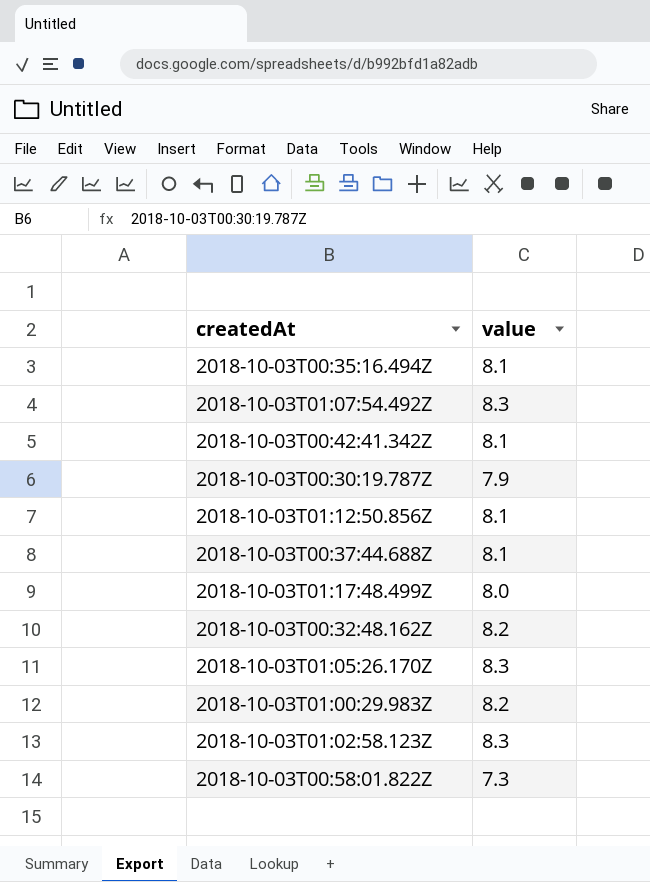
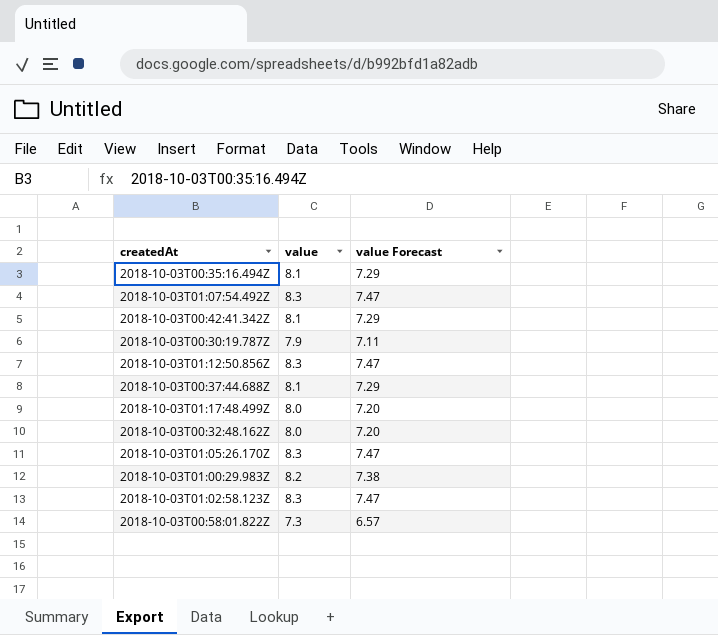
column value Forecast | formula: none -> [value] * 0.9
2018-10-03T01:12:50.856Z | value: 8.1 -> 8.3
2018-10-03T00:32:48.162Z | value: 8.2 -> 8.0

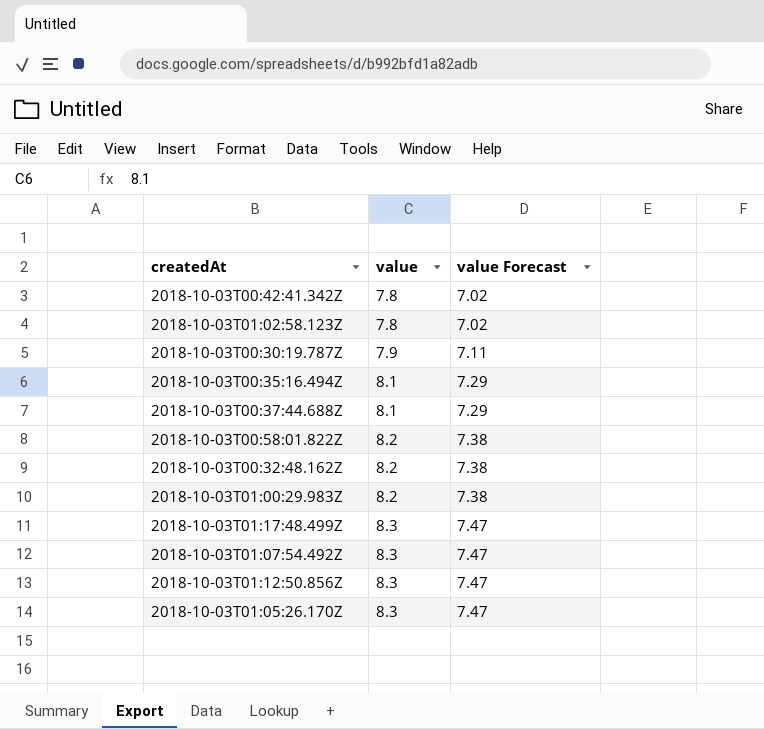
row order: none -> value ascending
2018-10-03T00:42:41.342Z | value: 8.1 -> 7.8
2018-10-03T00:42:41.342Z | value Forecast: 7.29 -> 7.02
2018-10-03T01:02:58.123Z | value: 8.3 -> 7.8
2018-10-03T01:02:58.123Z | value Forecast: 7.47 -> 7.02
2018-10-03T00:58:01.822Z | value: 7.3 -> 8.2
2018-10-03T00:58:01.822Z | value Forecast: 6.57 -> 7.38
2018-10-03T00:32:48.162Z | value: 8.0 -> 8.2
2018-10-03T00:32:48.162Z | value Forecast: 7.20 -> 7.38
2018-10-03T01:17:48.499Z | value: 8.0 -> 8.3
2018-10-03T01:17:48.499Z | value Forecast: 7.20 -> 7.47

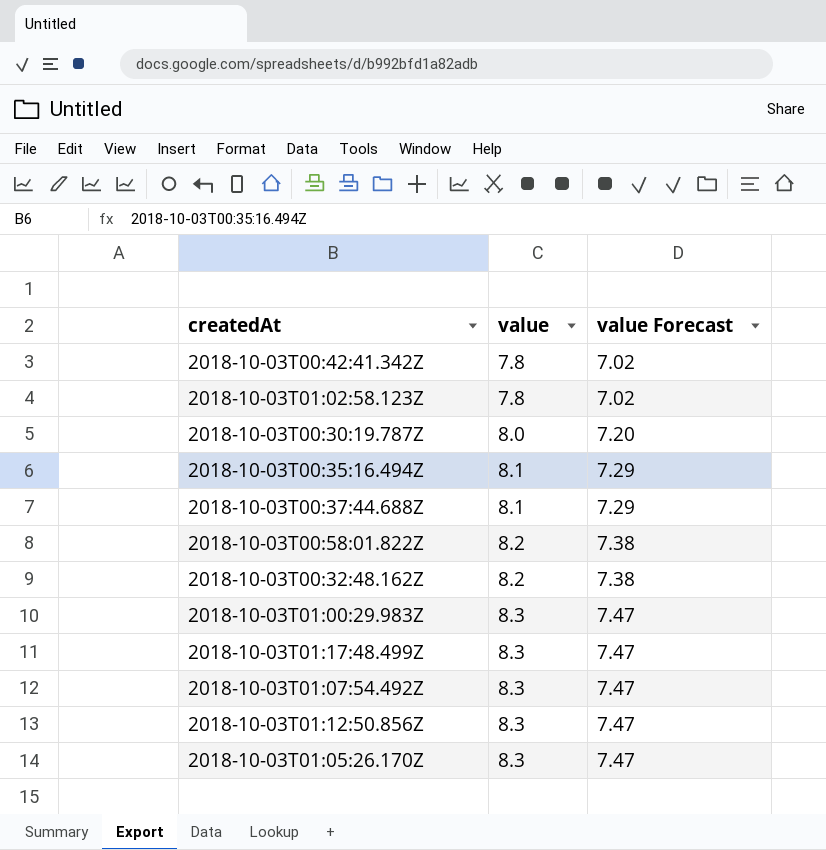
2018-10-03T00:30:19.787Z | value: 7.9 -> 8.0
2018-10-03T00:30:19.787Z | value Forecast: 7.11 -> 7.20
2018-10-03T01:00:29.983Z | value: 8.2 -> 8.3
2018-10-03T01:00:29.983Z | value Forecast: 7.38 -> 7.47

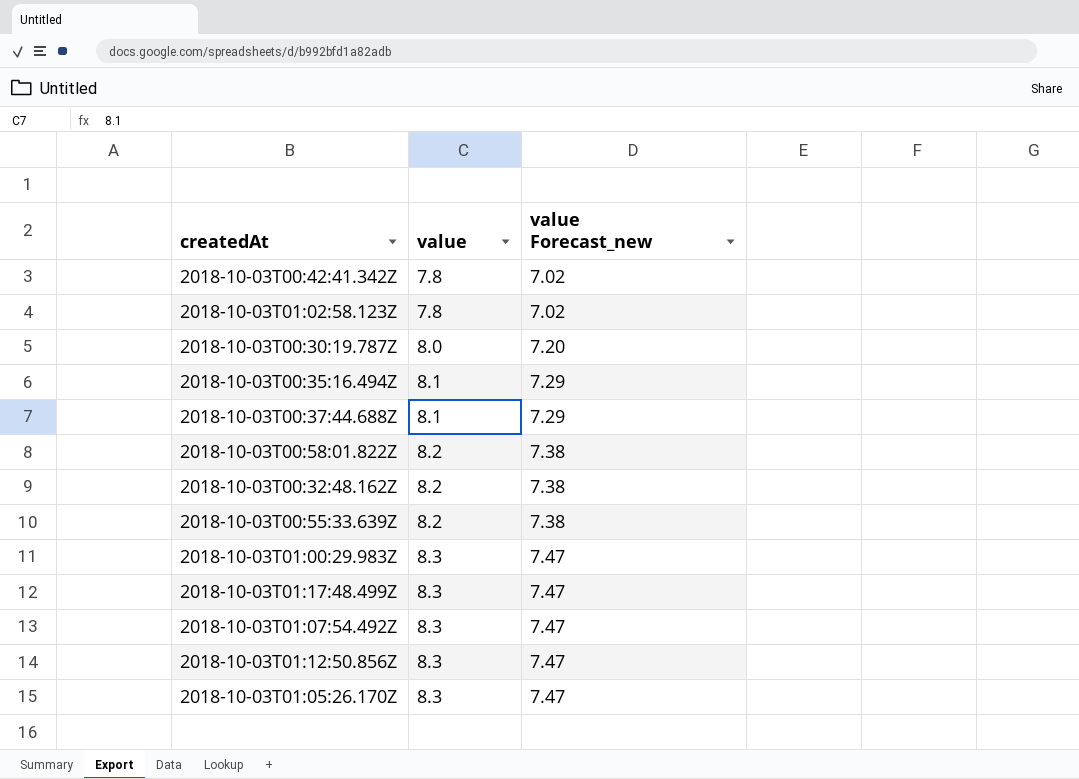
column name: value Forecast -> value Forecast_new
row 2018-10-03T00:55:33.639Z: none -> 8.2 | 7.38

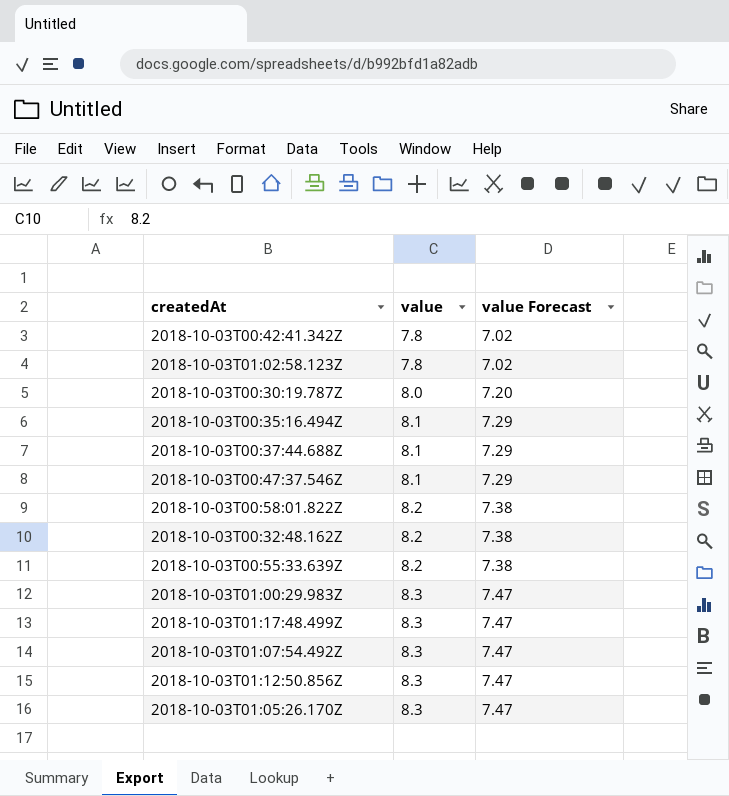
column name: value Forecast_new -> value Forecast
row 2018-10-03T00:47:37.546Z: none -> 8.1 | 7.29

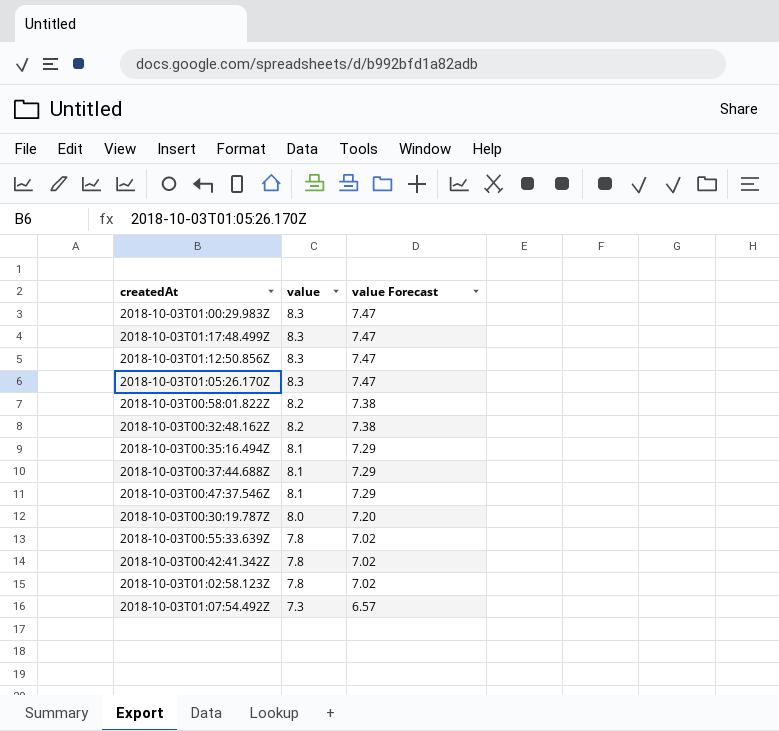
row order: value ascending -> value descending
2018-10-03T00:55:33.639Z | value: 8.2 -> 7.8
2018-10-03T00:55:33.639Z | value Forecast: 7.38 -> 7.02
2018-10-03T01:07:54.492Z | value: 8.3 -> 7.3
2018-10-03T01:07:54.492Z | value Forecast: 7.47 -> 6.57

